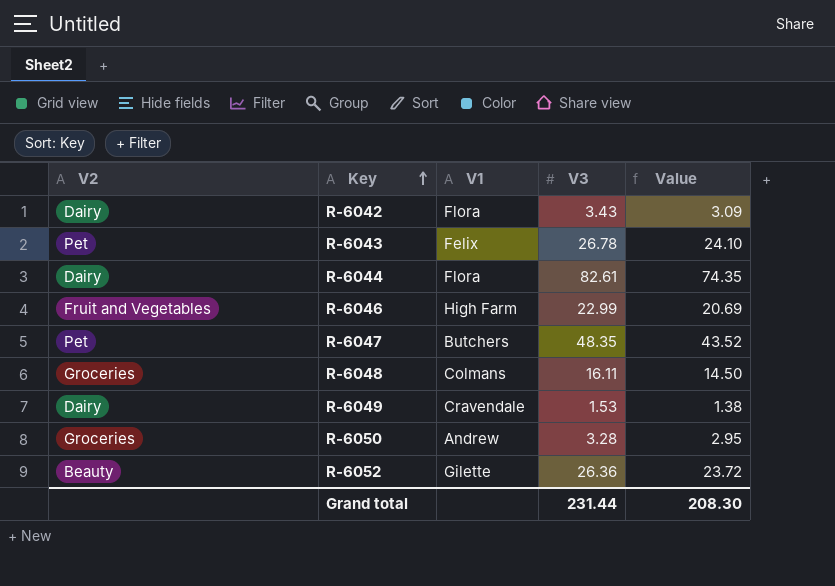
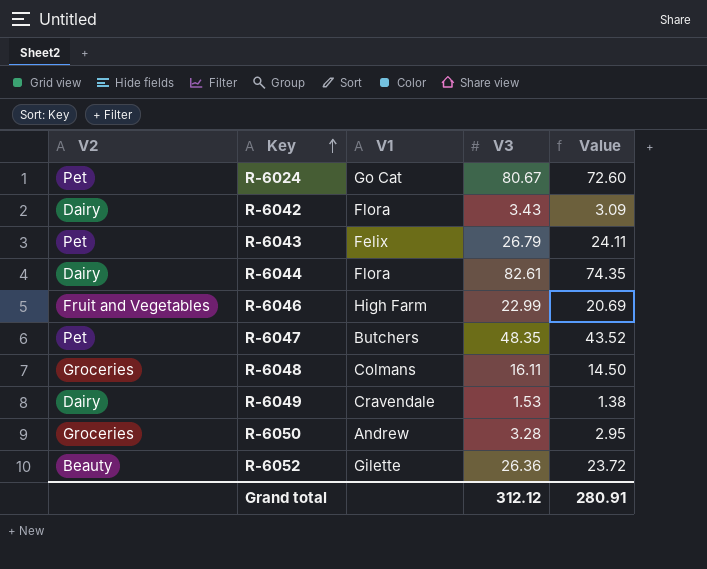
row R-6024: none -> Pet | Go Cat | 80.67 | 72.60
R-6043 | V3: 26.78 -> 26.79
R-6043 | Value: 24.10 -> 24.11
Grand total | V3: 231.44 -> 312.12
Grand total | Value: 208.30 -> 280.91

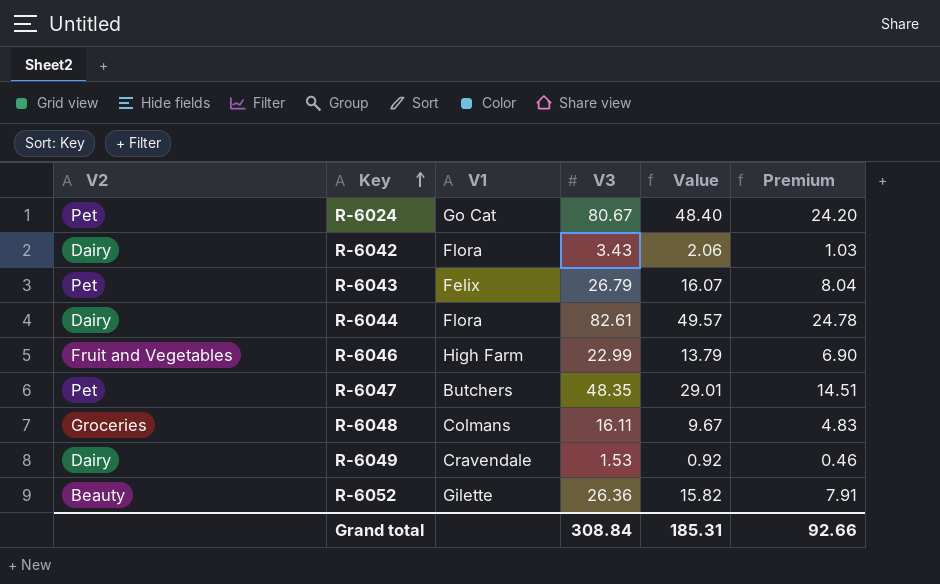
column Value | formula: [V3] * 0.9 -> [V3] * 0.6
column Premium | formula: none -> [V3] * 0.3
row R-6050: Groceries | Andrew | 3.28 | 2.95 -> none
Grand total | V3: 312.12 -> 308.84
Grand total | Value: 280.91 -> 185.31

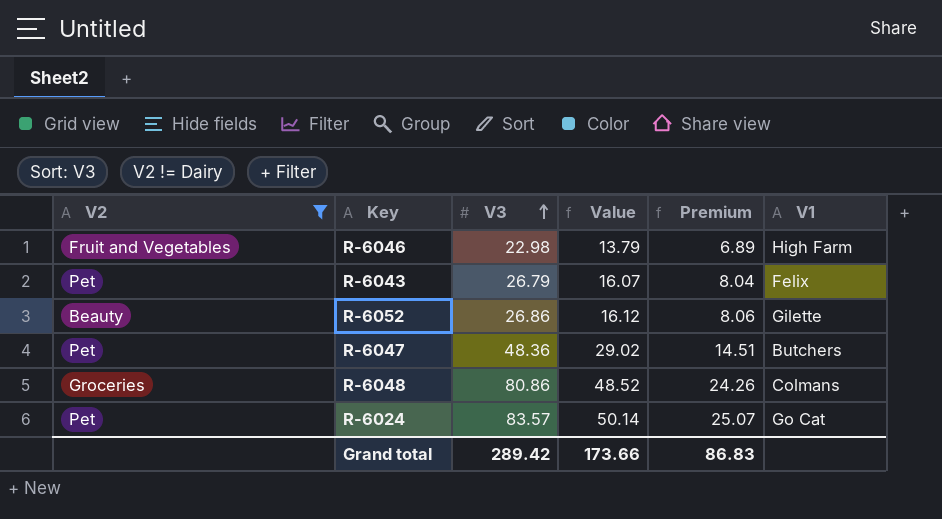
filter: none -> V2 != Dairy
row order: Key ascending -> V3 ascending
column V1 | position: 3 -> 6
R-6046 | V3: 22.99 -> 22.98
R-6046 | Premium: 6.90 -> 6.89
R-6052 | V3: 26.36 -> 26.86
R-6052 | Value: 15.82 -> 16.12
R-6052 | Premium: 7.91 -> 8.06
R-6047 | V3: 48.35 -> 48.36
R-6047 | Value: 29.01 -> 29.02
R-6048 | V3: 16.11 -> 80.86
R-6048 | Value: 9.67 -> 48.52
R-6048 | Premium: 4.83 -> 24.26
R-6024 | V3: 80.67 -> 83.57
R-6024 | Value: 48.40 -> 50.14
R-6024 | Premium: 24.20 -> 25.07
Grand total | V3: 308.84 -> 289.42
Grand total | Value: 185.31 -> 173.66
Grand total | Premium: 92.66 -> 86.83

